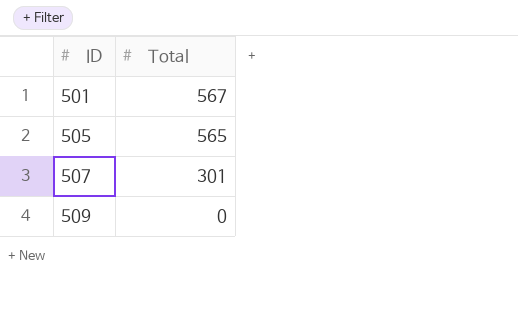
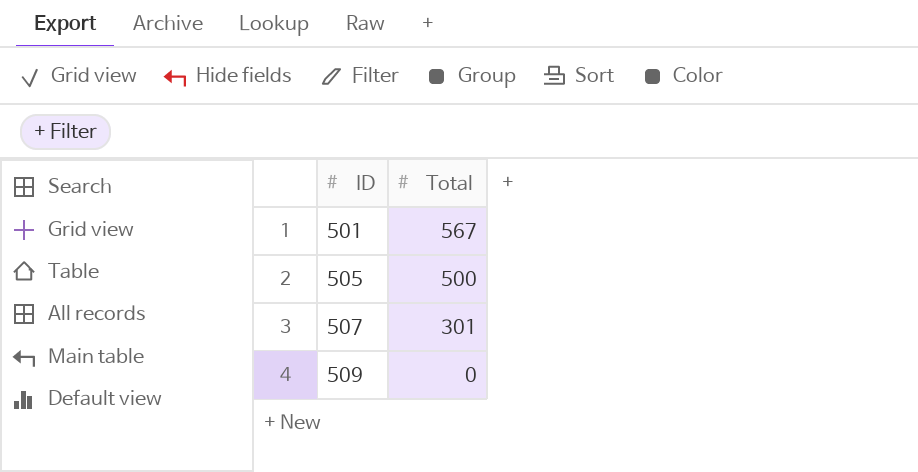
505 | Total: 565 -> 500

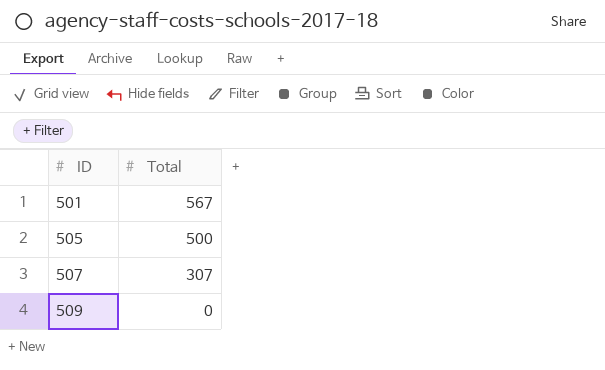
507 | Total: 301 -> 307

